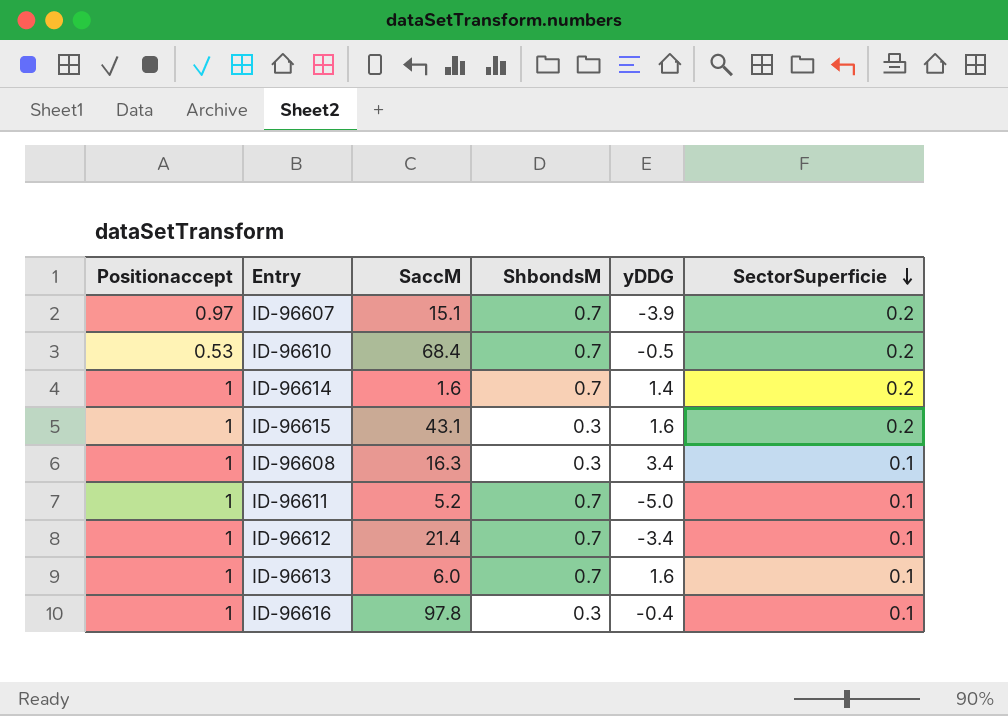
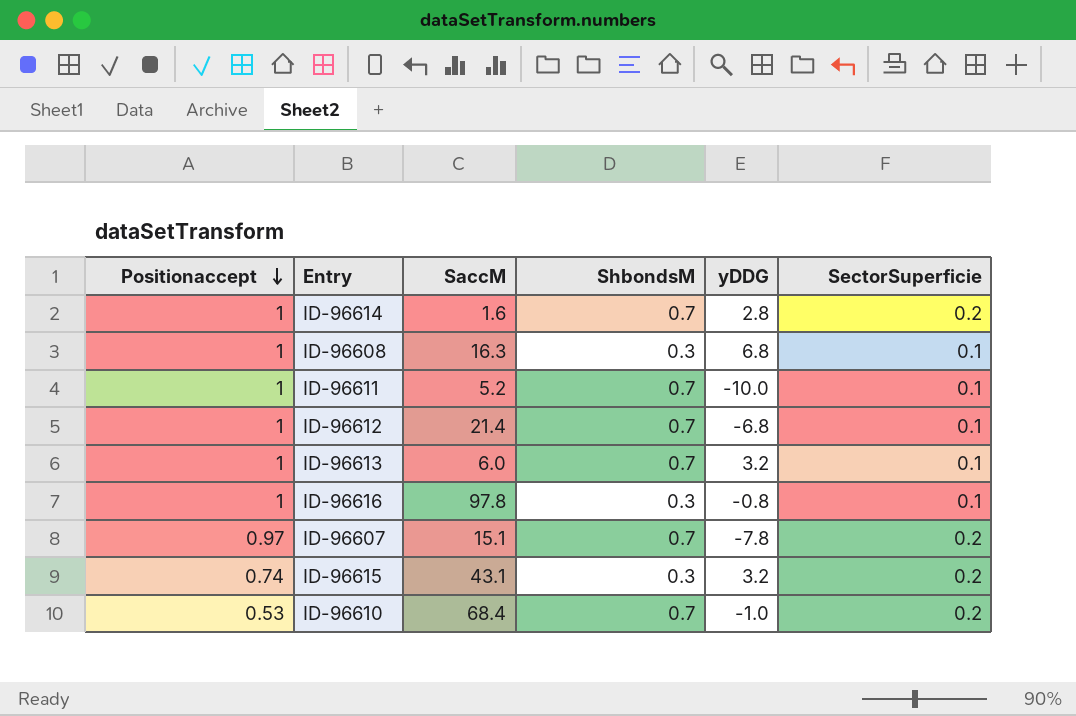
row order: SectorSuperficie descending -> Positionaccept descending
ID-96614 | yDDG: 1.4 -> 2.8
ID-96608 | yDDG: 3.4 -> 6.8
ID-96611 | yDDG: -5.0 -> -10.0
ID-96612 | yDDG: -3.4 -> -6.8
ID-96613 | yDDG: 1.6 -> 3.2
ID-96616 | yDDG: -0.4 -> -0.8
ID-96607 | yDDG: -3.9 -> -7.8
ID-96615 | Positionaccept: 1 -> 0.74
ID-96615 | yDDG: 1.6 -> 3.2
ID-96610 | yDDG: -0.5 -> -1.0

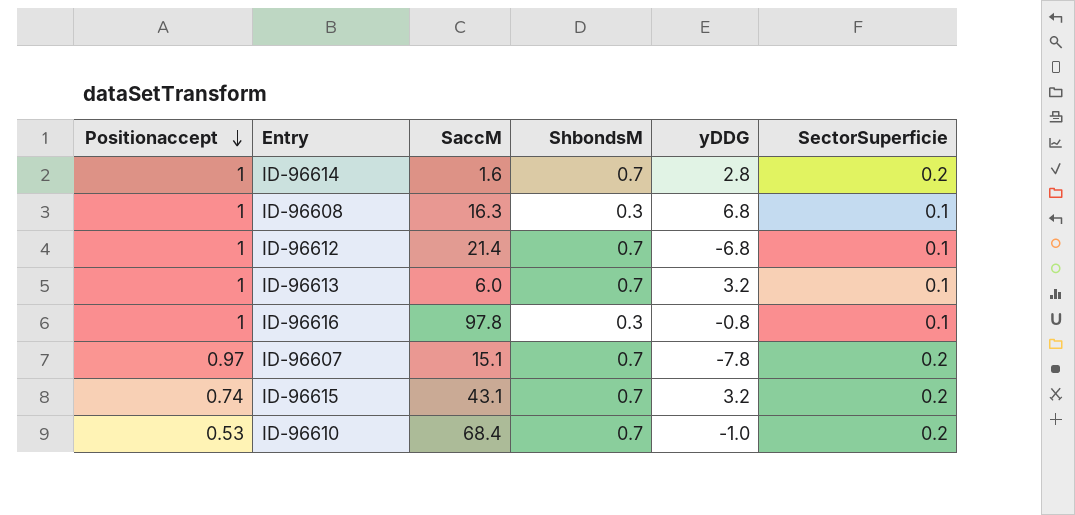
row ID-96611: 1 | 5.2 | 0.7 | -10.0 | 0.1 -> none
ID-96615 | ShbondsM: 0.3 -> 0.7

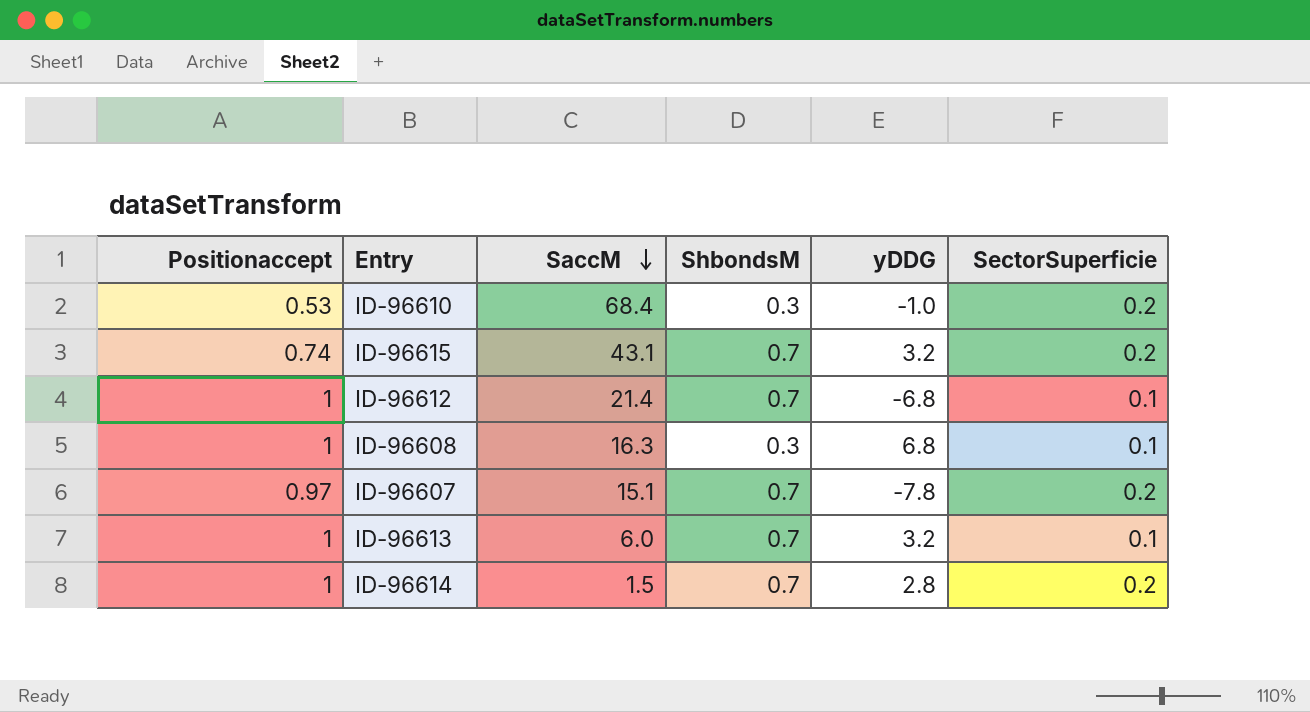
row order: Positionaccept descending -> SaccM descending
row ID-96616: 1 | 97.8 | 0.3 | -0.8 | 0.1 -> none
ID-96610 | ShbondsM: 0.7 -> 0.3
ID-96614 | SaccM: 1.6 -> 1.5

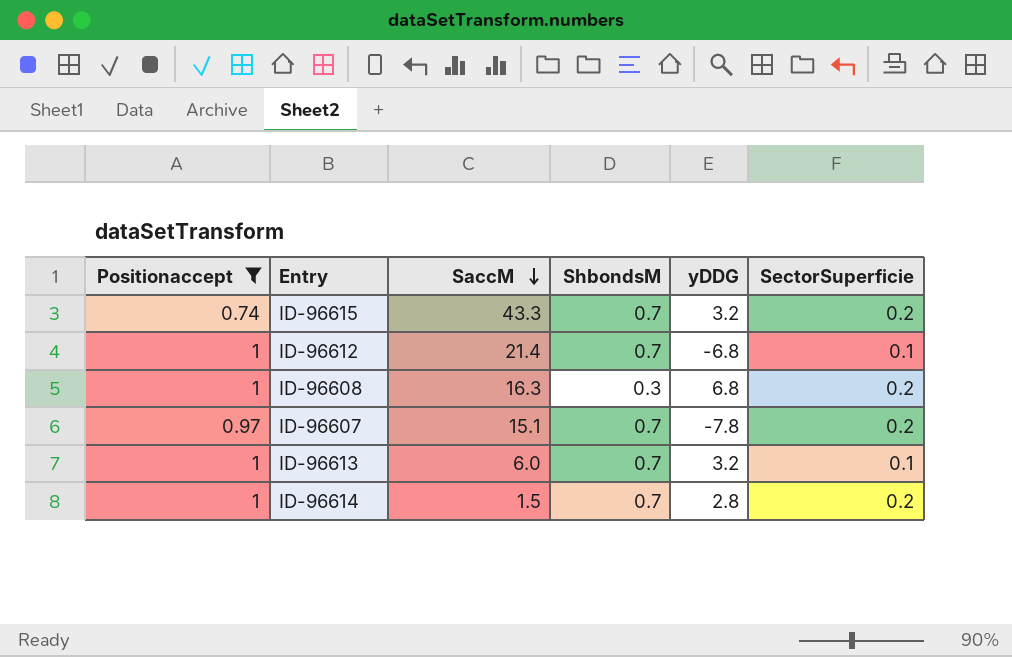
filter: none -> Positionaccept != 0.53
ID-96615 | SaccM: 43.1 -> 43.3
ID-96608 | SectorSuperficie: 0.1 -> 0.2

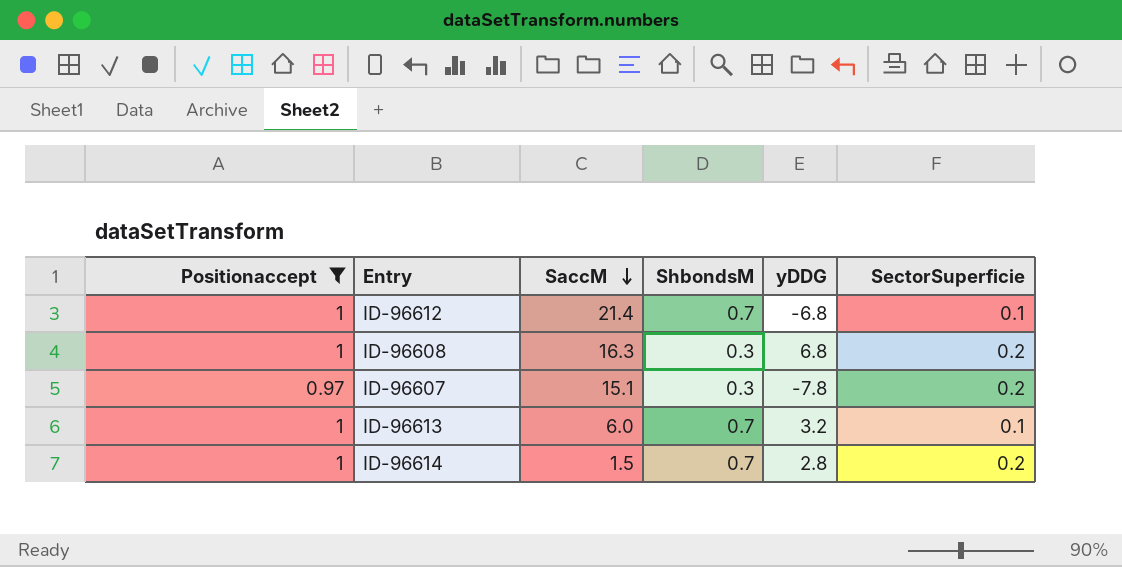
row ID-96615: 0.74 | 43.3 | 0.7 | 3.2 | 0.2 -> none
ID-96607 | ShbondsM: 0.7 -> 0.3

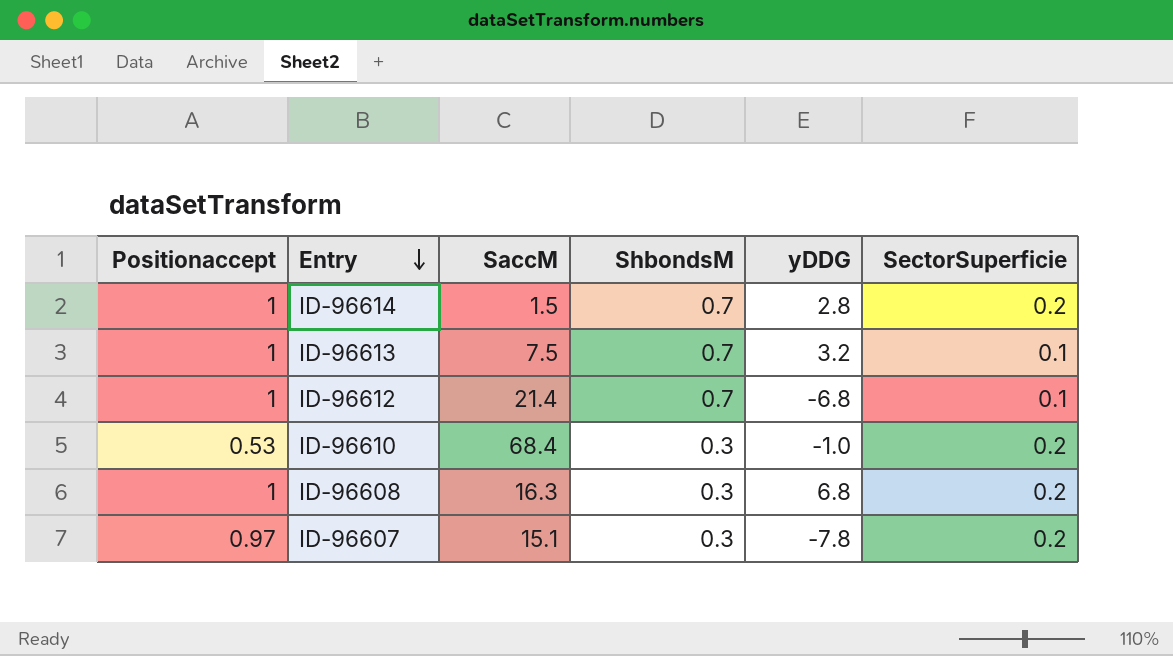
filter: Positionaccept != 0.53 -> none
row order: SaccM descending -> Entry descending
ID-96613 | SaccM: 6.0 -> 7.5

